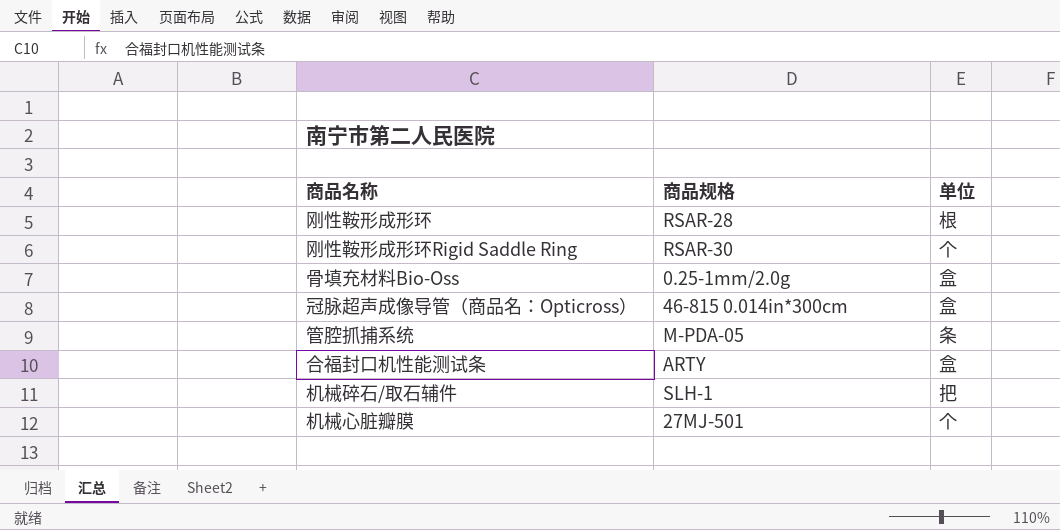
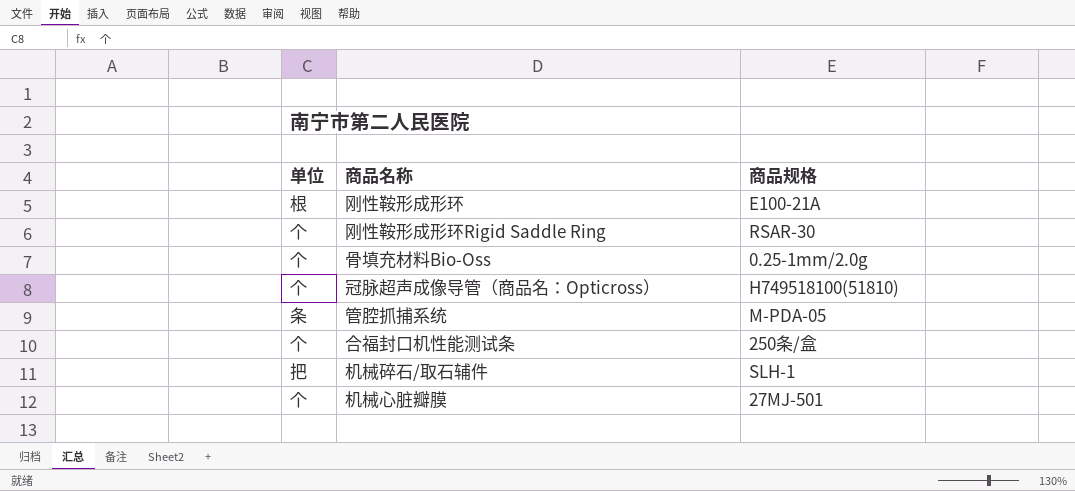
column 单位 | position: 3 -> 1
刚性鞍形成形环 | 商品规格: RSAR-28 -> E100-21A
骨填充材料Bio-Oss | 单位: 盒 -> 个
冠脉超声成像导管（商品名：Opticross） | 单位: 盒 -> 个
冠脉超声成像导管（商品名：Opticross） | 商品规格: 46-815 0.014in*300cm -> H749518100(51810)
合福封口机性能测试条 | 单位: 盒 -> 个
合福封口机性能测试条 | 商品规格: ARTY -> 250条/盒

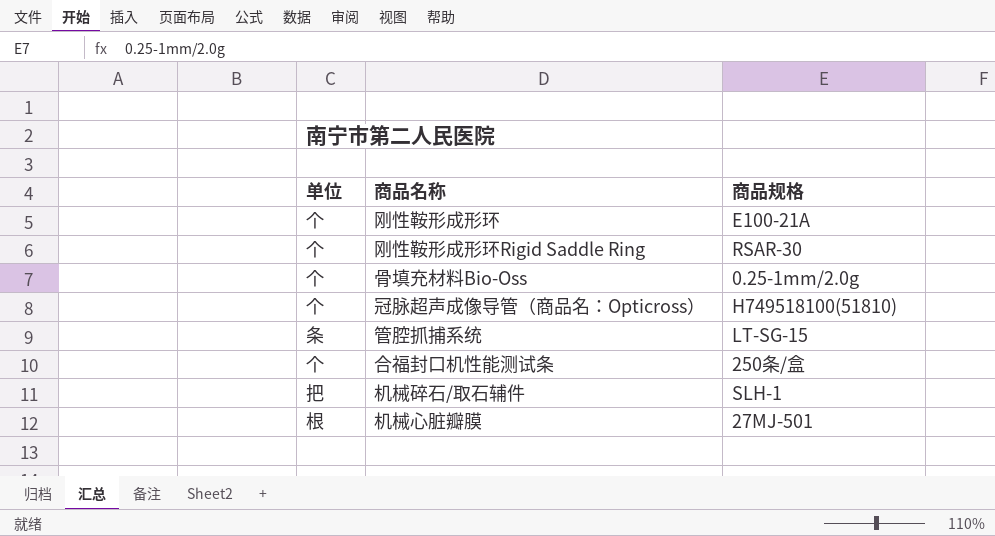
刚性鞍形成形环 | 单位: 根 -> 个
管腔抓捕系统 | 商品规格: M-PDA-05 -> LT-SG-15
机械心脏瓣膜 | 单位: 个 -> 根

